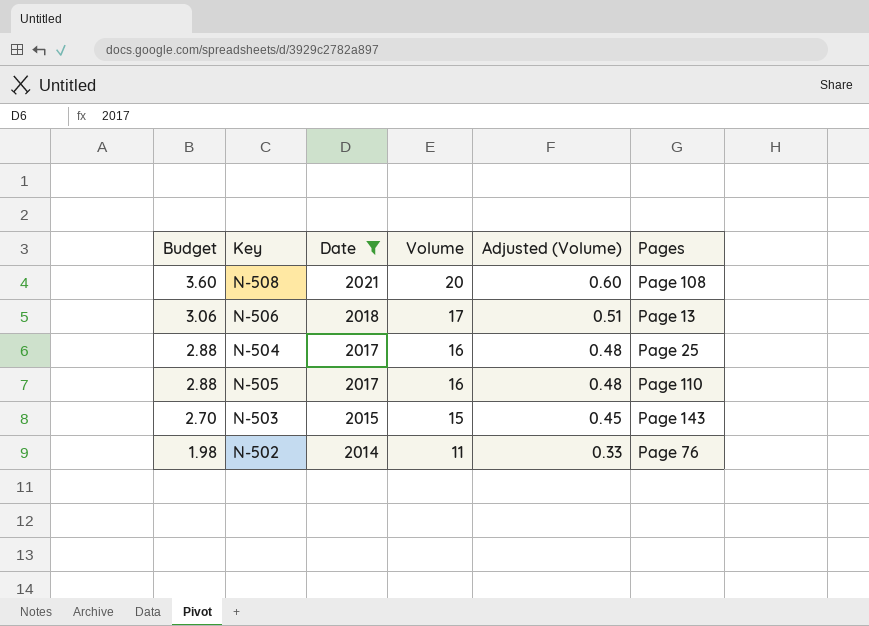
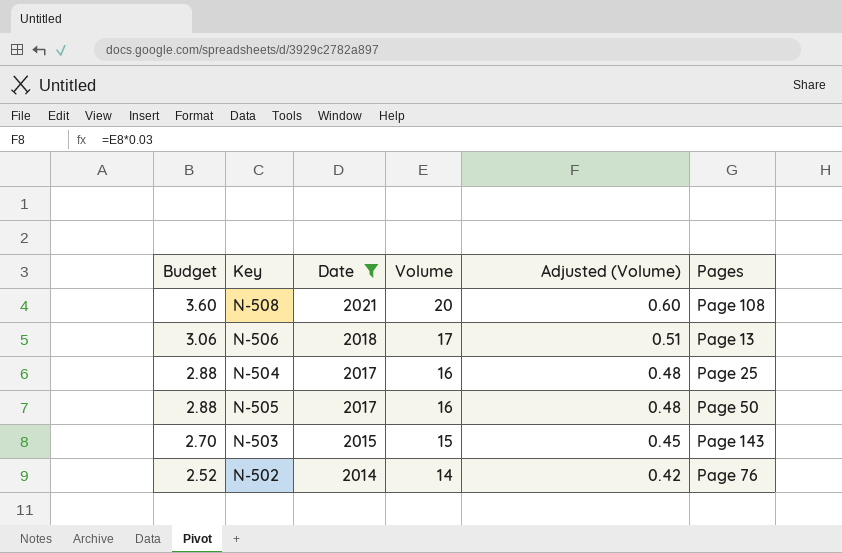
N-505 | Pages: Page 110 -> Page 50
N-502 | Budget: 1.98 -> 2.52
N-502 | Volume: 11 -> 14
N-502 | Adjusted (Volume): 0.33 -> 0.42

